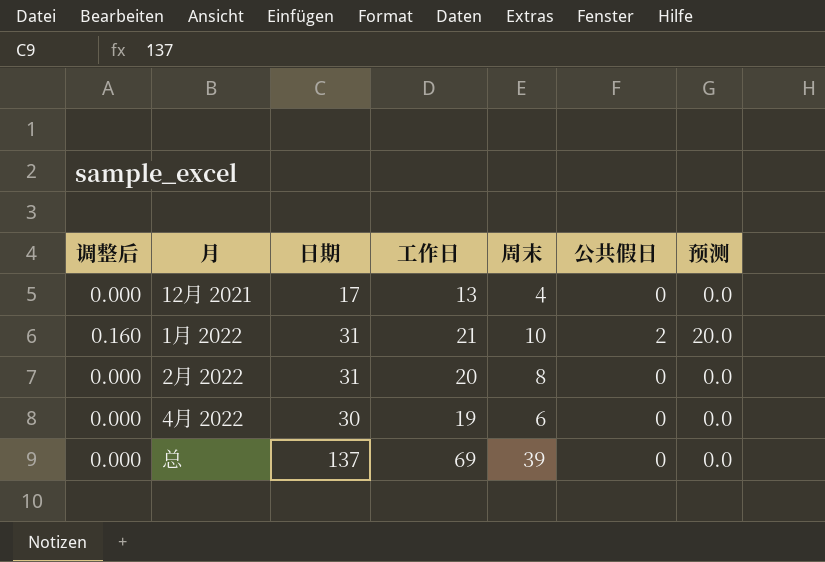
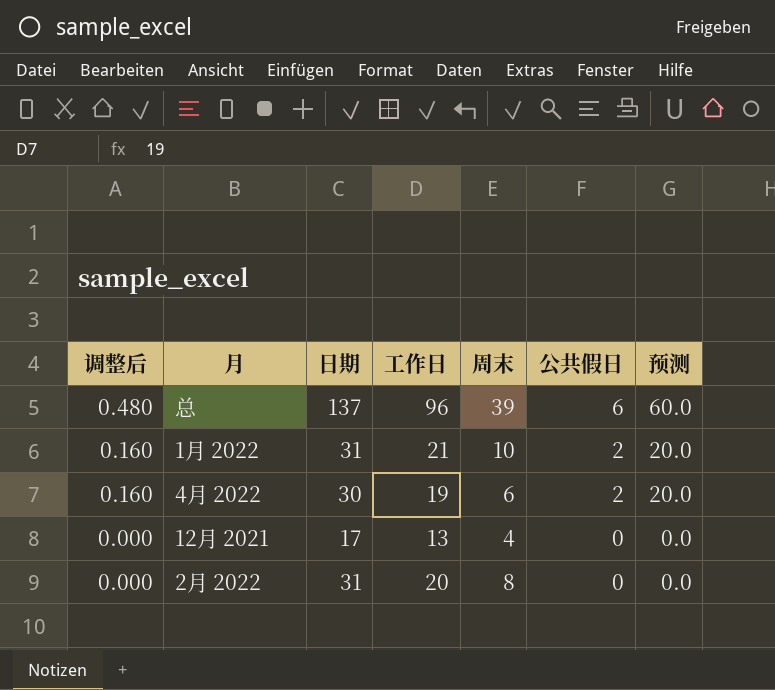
row order: none -> 调整后 descending
总 | 调整后: 0.000 -> 0.480
总 | 工作日: 69 -> 96
总 | 公共假日: 0 -> 6
总 | 预测: 0.0 -> 60.0
4月 2022 | 调整后: 0.000 -> 0.160
4月 2022 | 公共假日: 0 -> 2
4月 2022 | 预测: 0.0 -> 20.0

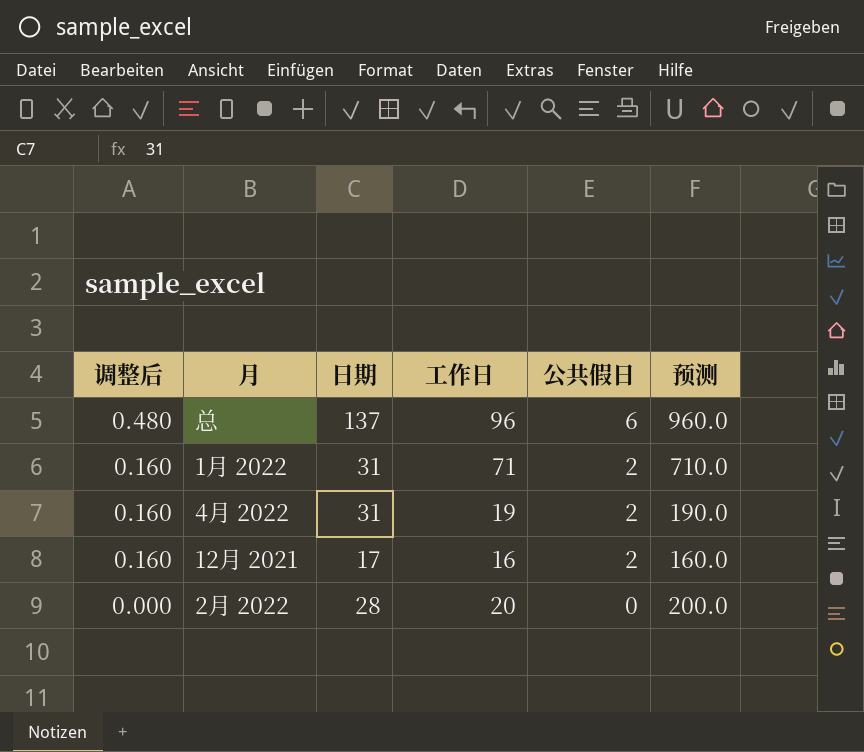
column 周末 | position: 5 -> none
column 预测 | formula: [公共假日] * 10 -> [工作日] * 10
1月 2022 | 工作日: 21 -> 71
4月 2022 | 日期: 30 -> 31
12月 2021 | 调整后: 0.000 -> 0.160
12月 2021 | 工作日: 13 -> 16
12月 2021 | 公共假日: 0 -> 2
2月 2022 | 日期: 31 -> 28

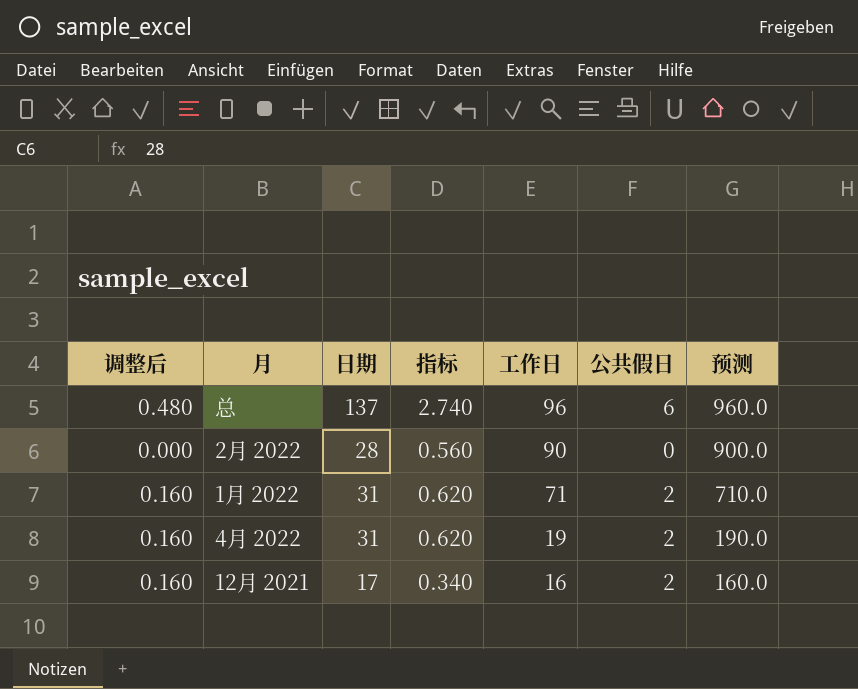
row order: 调整后 descending -> 工作日 descending
column 指标 | formula: none -> [日期] * 0.02
2月 2022 | 工作日: 20 -> 90
2月 2022 | 预测: 200.0 -> 900.0

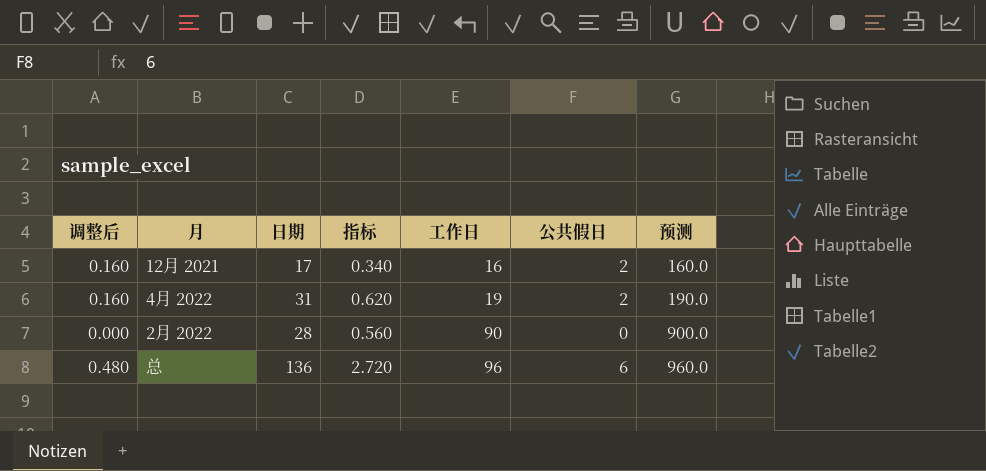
row order: 工作日 descending -> 工作日 ascending
row 1月 2022: 0.160 | 31 | 0.620 | 71 | 2 | 710.0 -> none
总 | 日期: 137 -> 136
总 | 指标: 2.740 -> 2.720

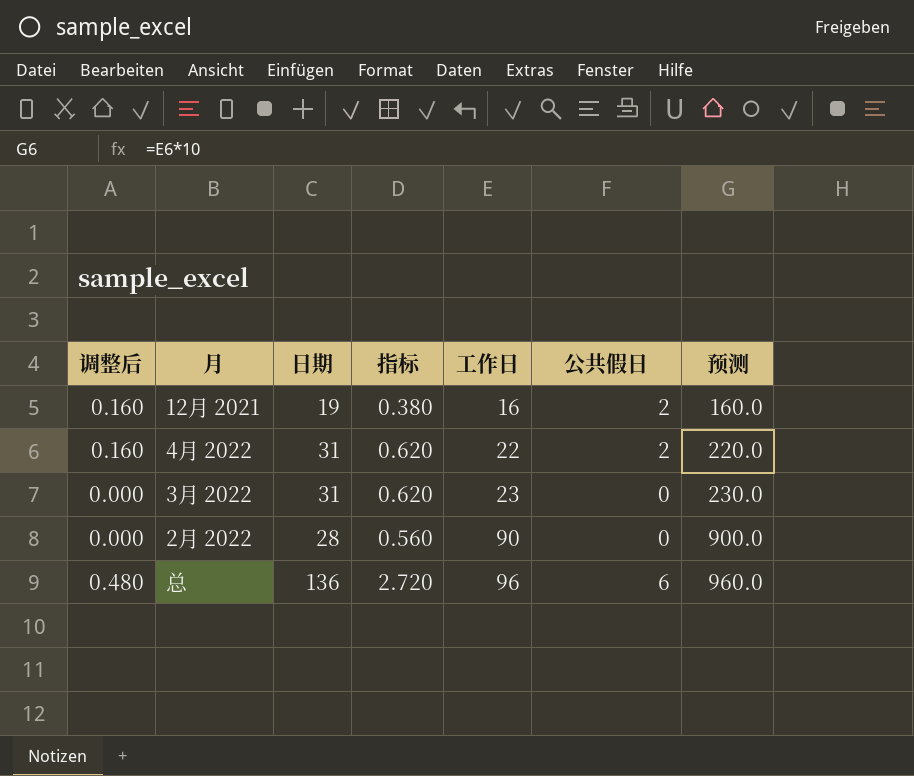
12月 2021 | 日期: 17 -> 19
12月 2021 | 指标: 0.340 -> 0.380
4月 2022 | 工作日: 19 -> 22
4月 2022 | 预测: 190.0 -> 220.0
row 3月 2022: none -> 0.000 | 31 | 0.620 | 23 | 0 | 230.0

